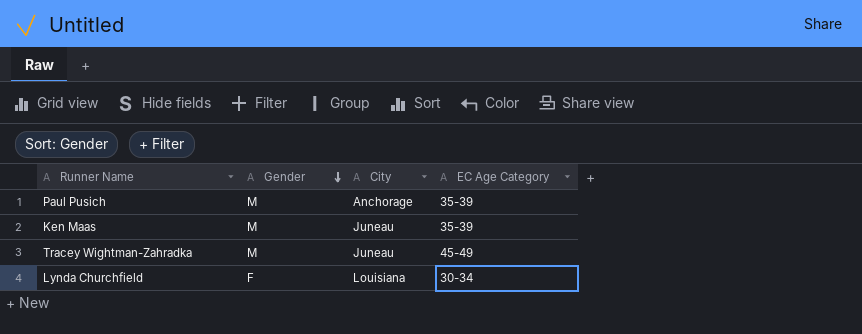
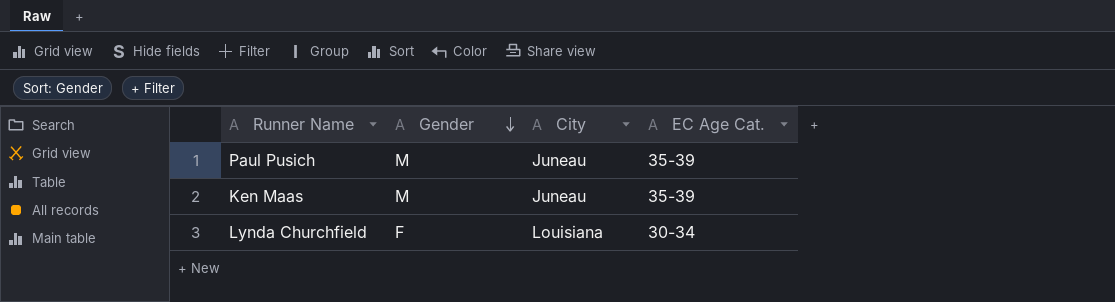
column name: EC Age Category -> EC Age Cat.
row Tracey Wightman-Zahradka: M | Juneau | 45-49 -> none
Paul Pusich | City: Anchorage -> Juneau

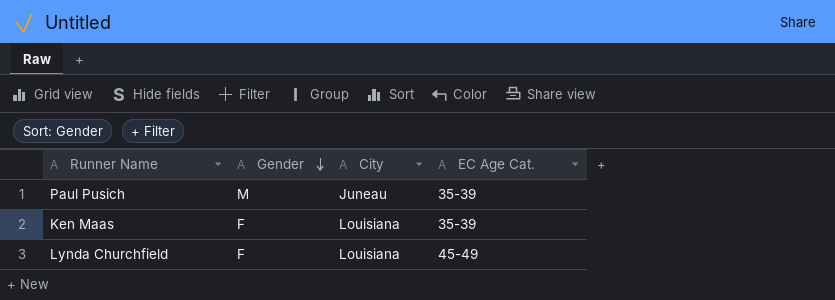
Ken Maas | Gender: M -> F
Ken Maas | City: Juneau -> Louisiana
Lynda Churchfield | EC Age Cat.: 30-34 -> 45-49

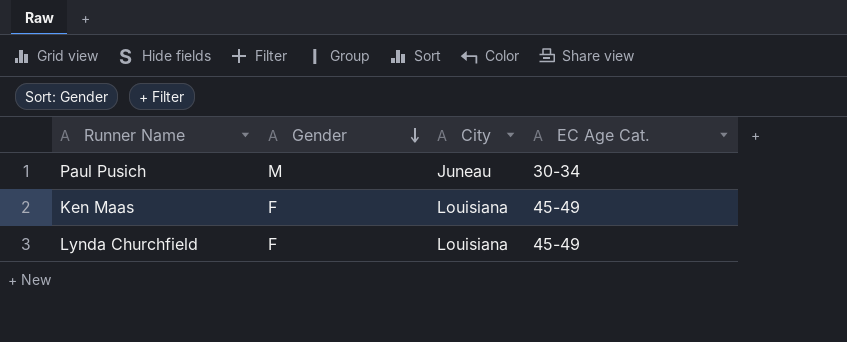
Paul Pusich | EC Age Cat.: 35-39 -> 30-34
Ken Maas | EC Age Cat.: 35-39 -> 45-49

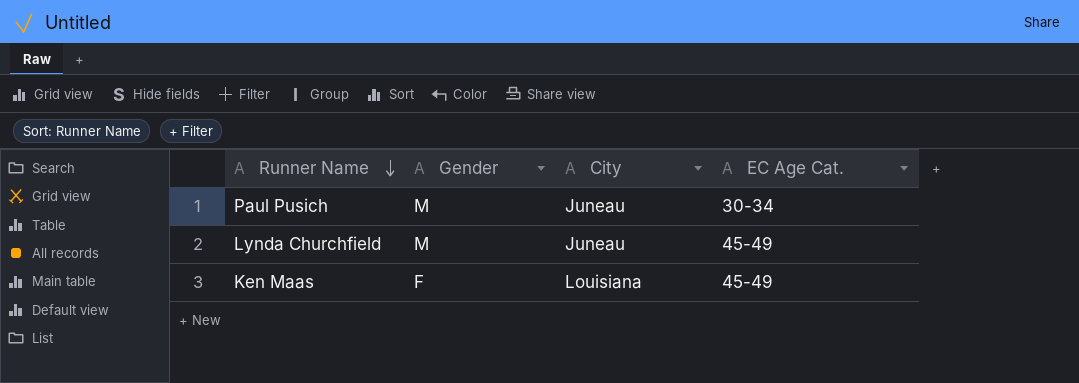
row order: Gender descending -> Runner Name descending
Lynda Churchfield | Gender: F -> M
Lynda Churchfield | City: Louisiana -> Juneau

